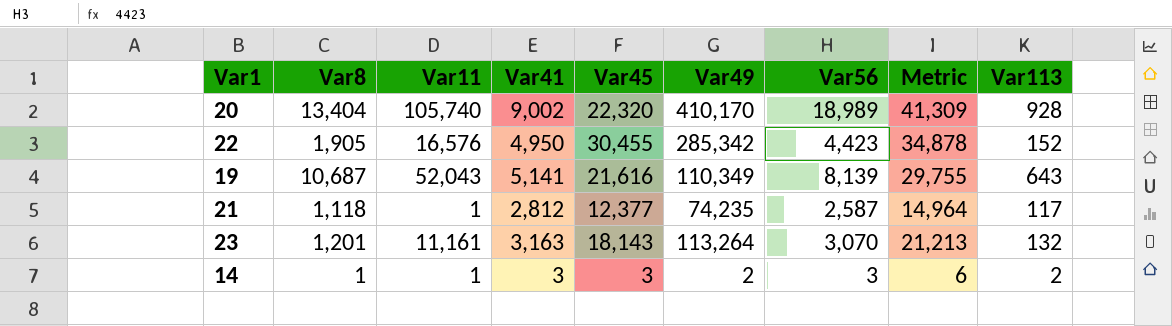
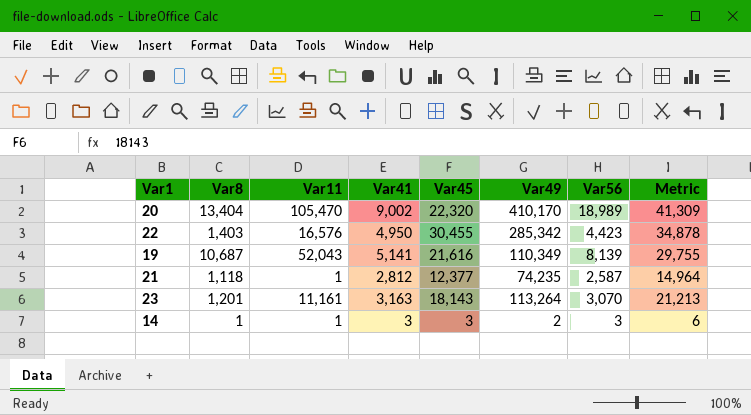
column Var113 | position: 9 -> none
20 | Var11: 105,740 -> 105,470
22 | Var8: 1,905 -> 1,403

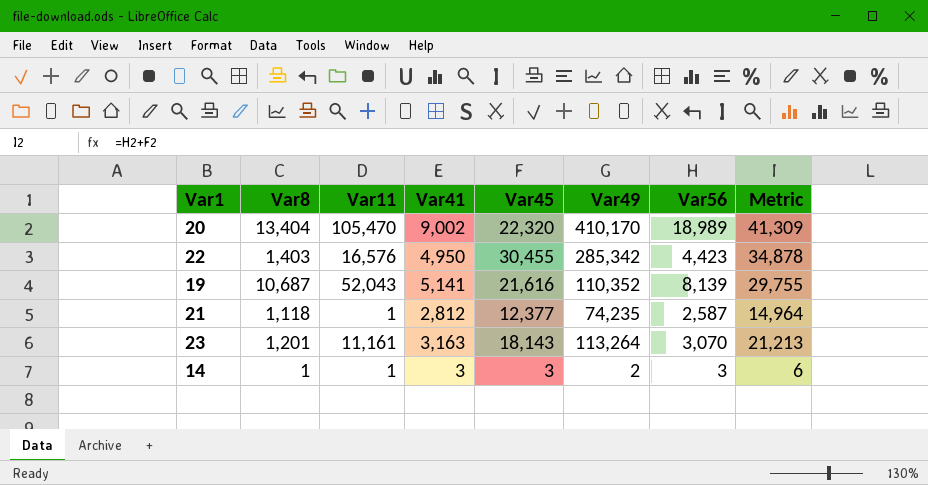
19 | Var49: 110,349 -> 110,352

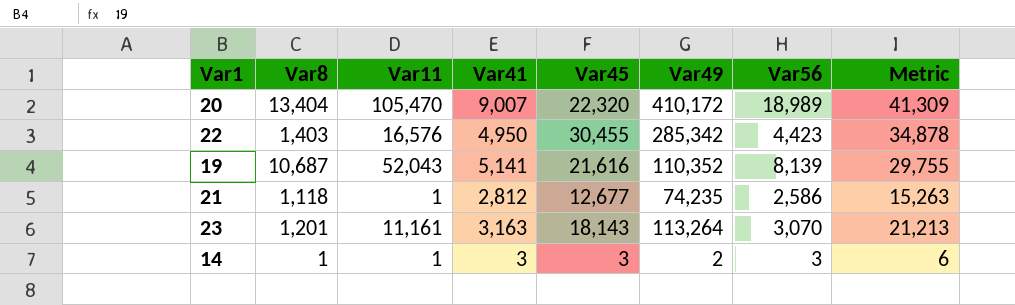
20 | Var41: 9,002 -> 9,007
20 | Var49: 410,170 -> 410,172
21 | Var45: 12,377 -> 12,677
21 | Var56: 2,587 -> 2,586
21 | Metric: 14,964 -> 15,263

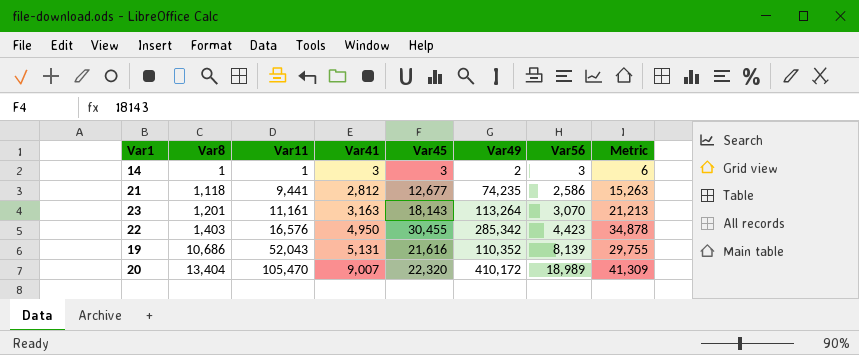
row order: none -> Var8 ascending
21 | Var11: 1 -> 9,441
19 | Var8: 10,687 -> 10,686
19 | Var41: 5,141 -> 5,131

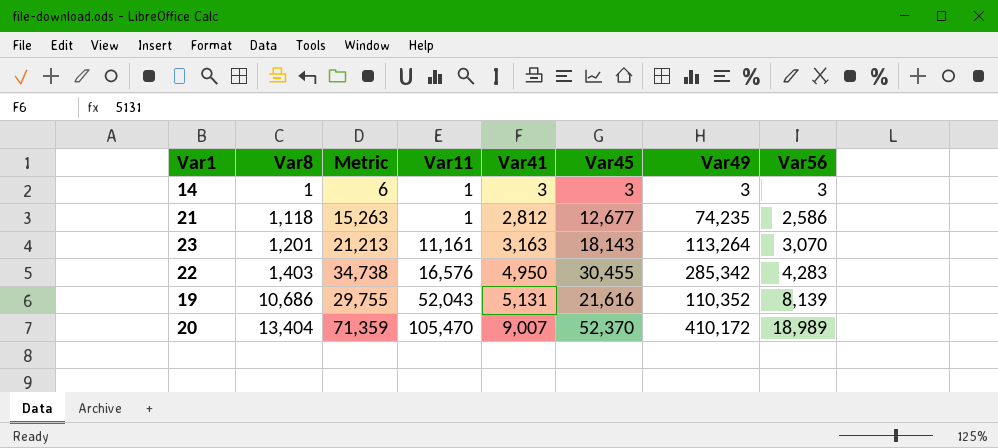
column Metric | position: 8 -> 3
14 | Var49: 2 -> 3
21 | Var11: 9,441 -> 1
22 | Metric: 34,878 -> 34,738
22 | Var56: 4,423 -> 4,283
20 | Metric: 41,309 -> 71,359
20 | Var45: 22,320 -> 52,370

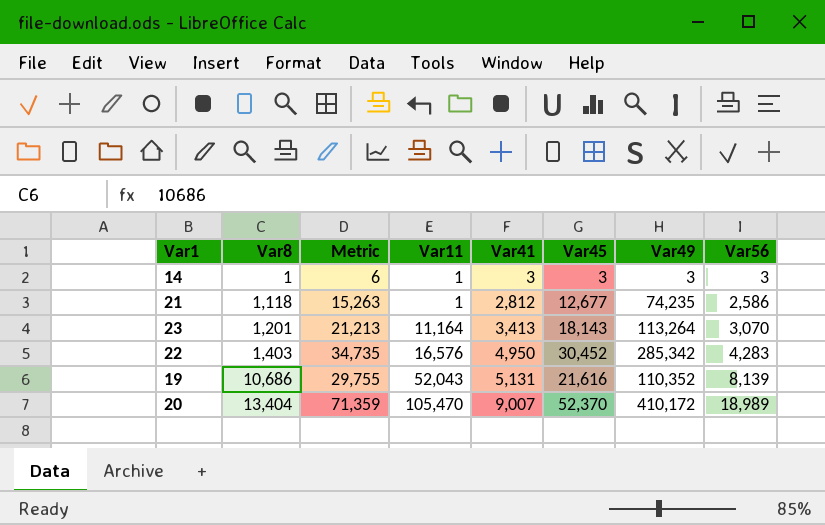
23 | Var11: 11,161 -> 11,164
23 | Var41: 3,163 -> 3,413
22 | Metric: 34,738 -> 34,735
22 | Var45: 30,455 -> 30,452

